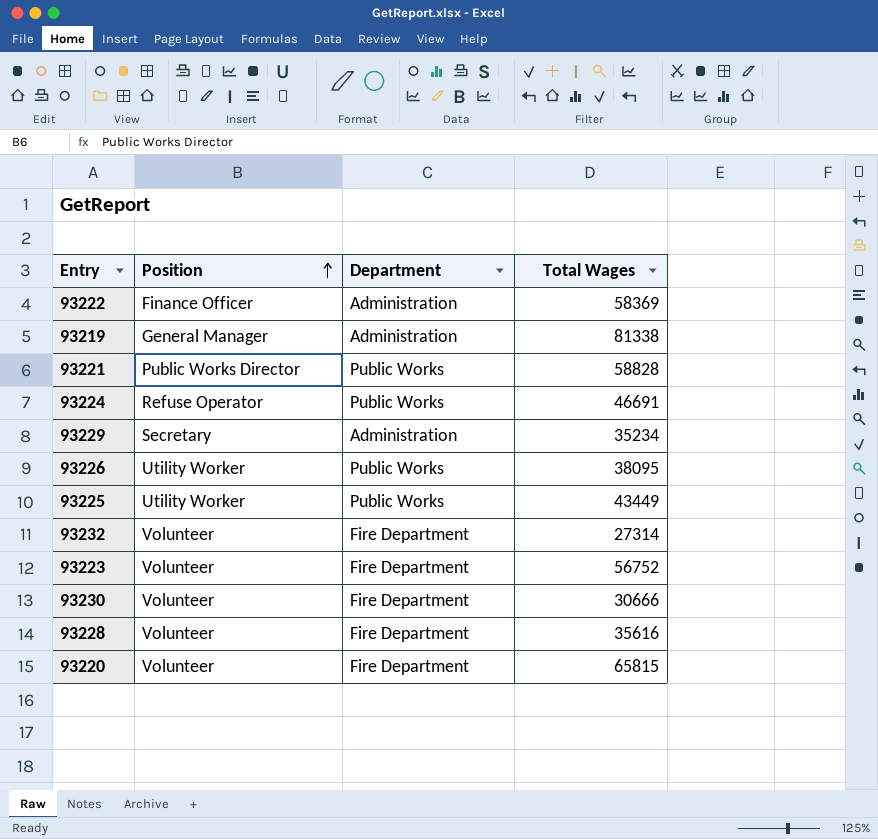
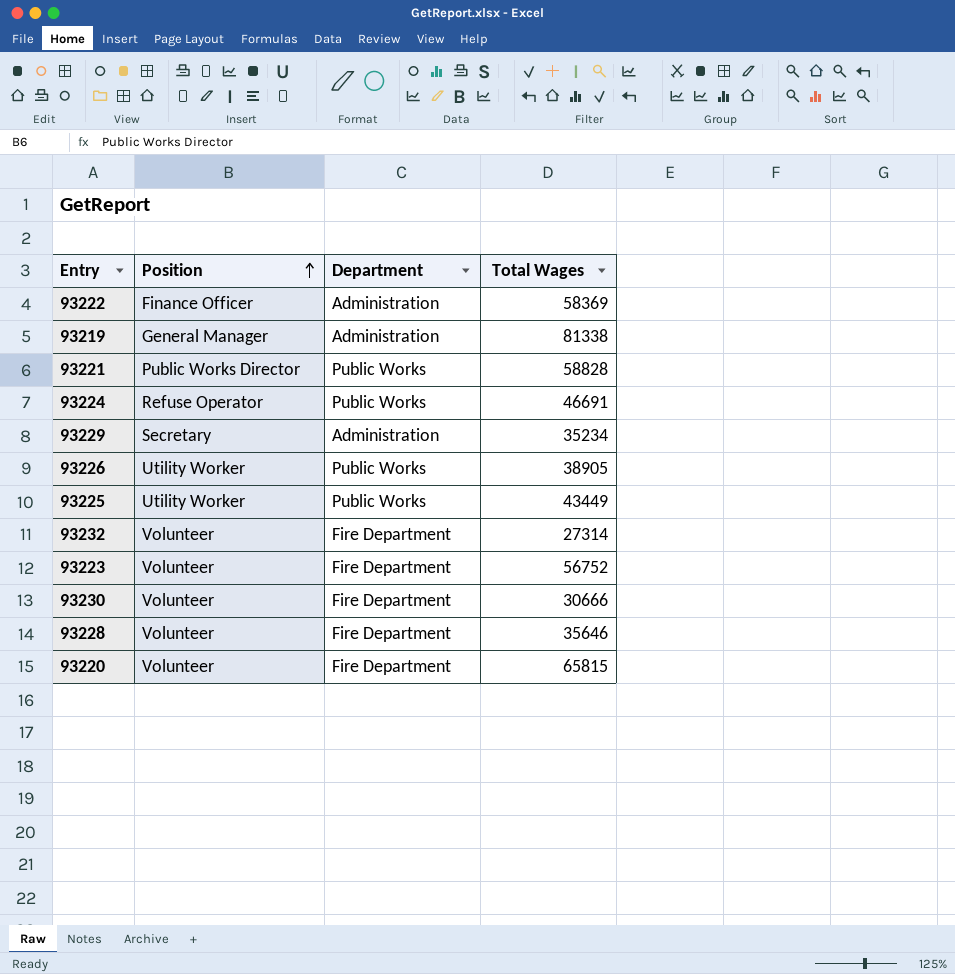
93226 | Total Wages: 38095 -> 38905
93228 | Total Wages: 35616 -> 35646

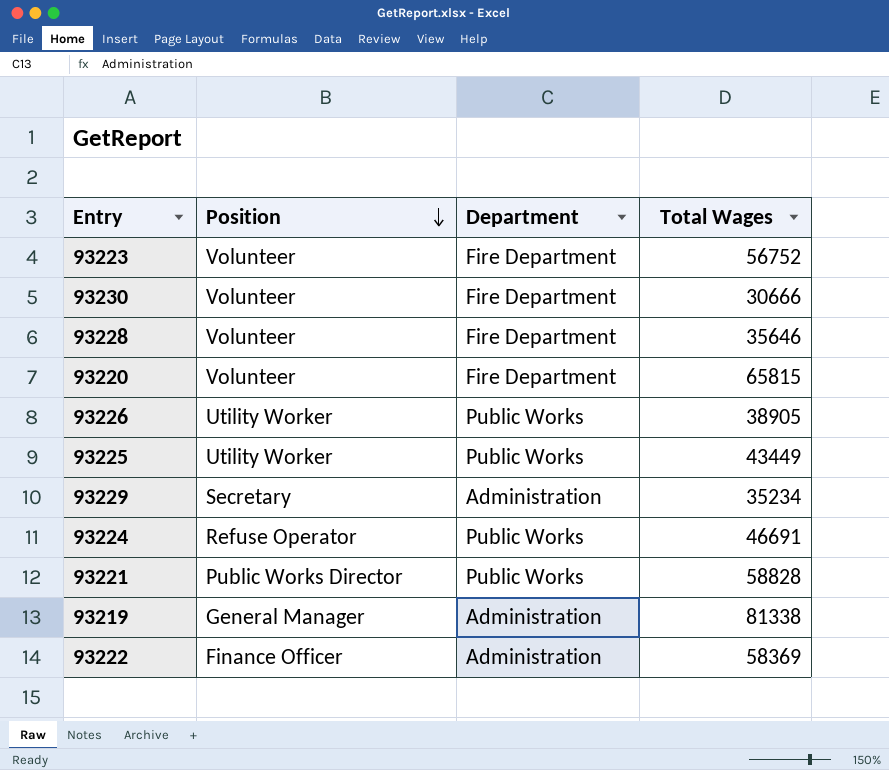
row order: Position ascending -> Position descending
row 93232: Volunteer | Fire Department | 27314 -> none

